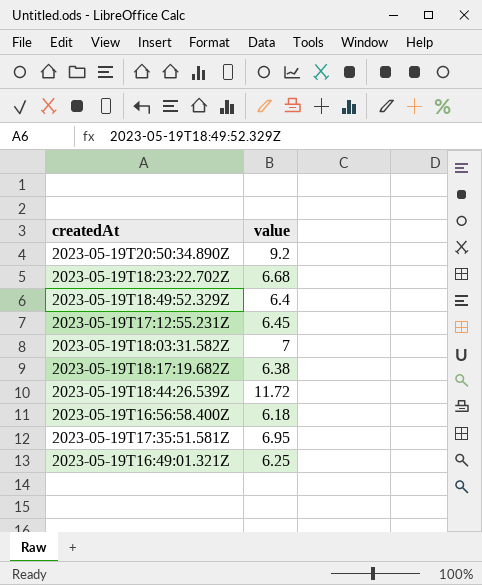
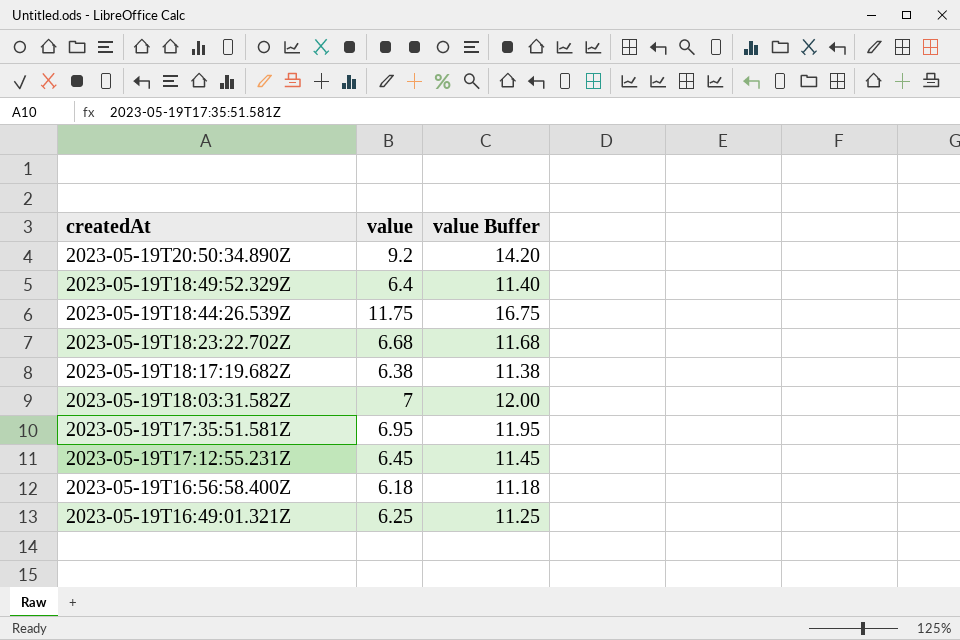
row order: none -> createdAt descending
column value Buffer | formula: none -> [value] + 5
2023-05-19T18:44:26.539Z | value: 11.72 -> 11.75

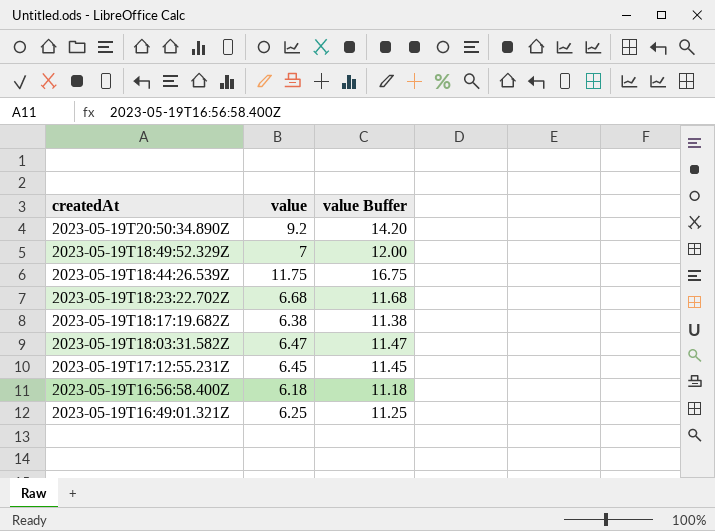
row 2023-05-19T17:35:51.581Z: 6.95 | 11.95 -> none
2023-05-19T18:49:52.329Z | value: 6.4 -> 7
2023-05-19T18:49:52.329Z | value Buffer: 11.40 -> 12.00
2023-05-19T18:03:31.582Z | value: 7 -> 6.47
2023-05-19T18:03:31.582Z | value Buffer: 12.00 -> 11.47

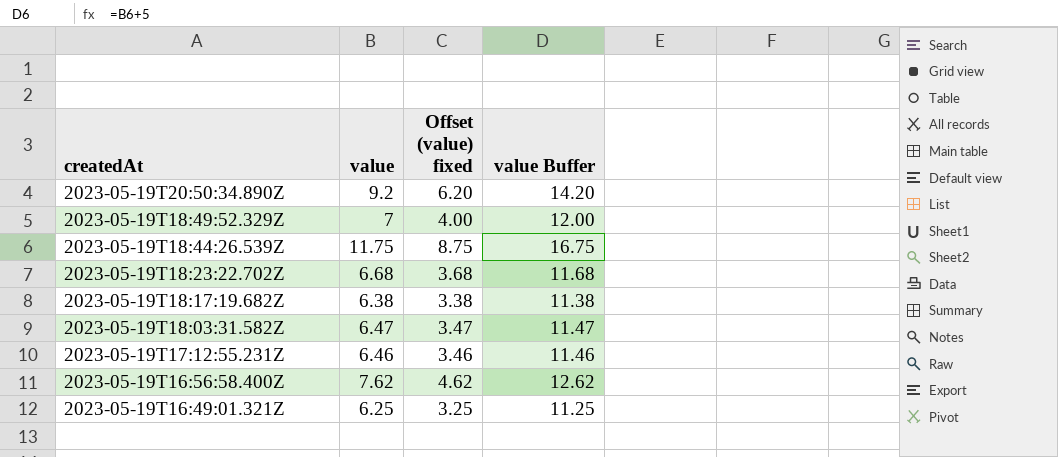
column Offset (value) fixed | formula: none -> [value] - 3
2023-05-19T17:12:55.231Z | value: 6.45 -> 6.46
2023-05-19T17:12:55.231Z | value Buffer: 11.45 -> 11.46
2023-05-19T16:56:58.400Z | value: 6.18 -> 7.62
2023-05-19T16:56:58.400Z | value Buffer: 11.18 -> 12.62

